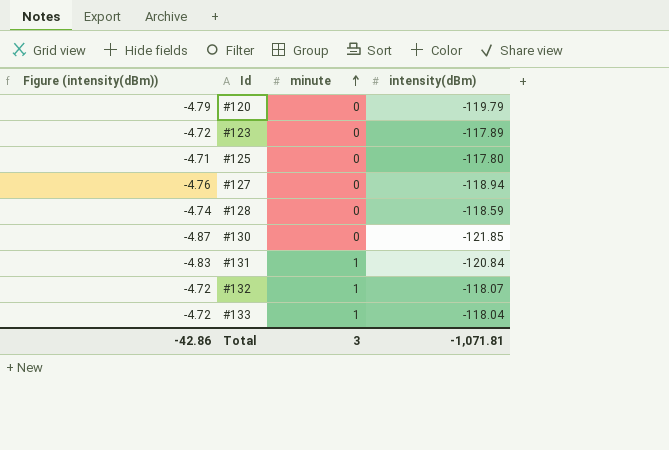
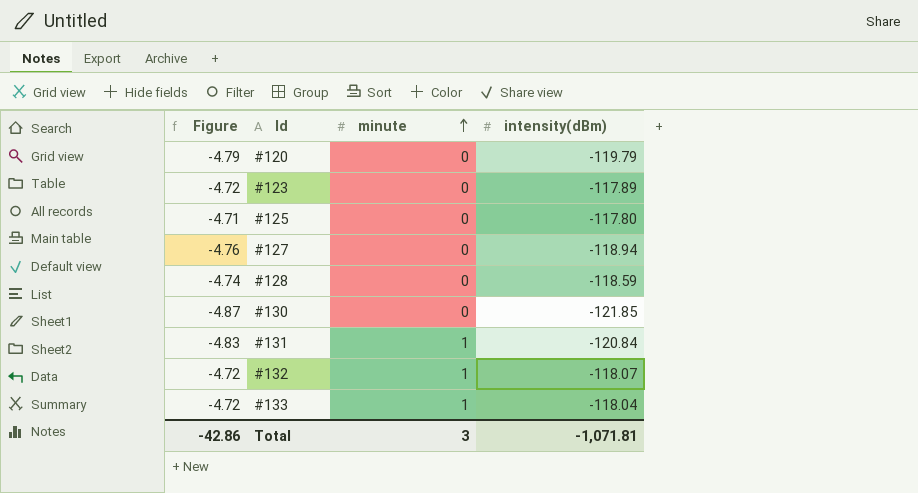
column name: Figure (intensity(dBm)) -> Figure

